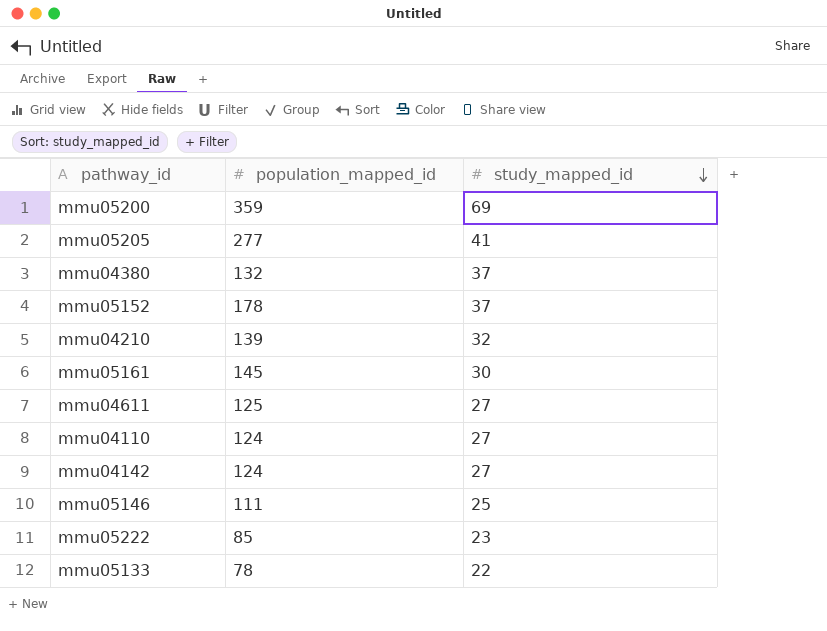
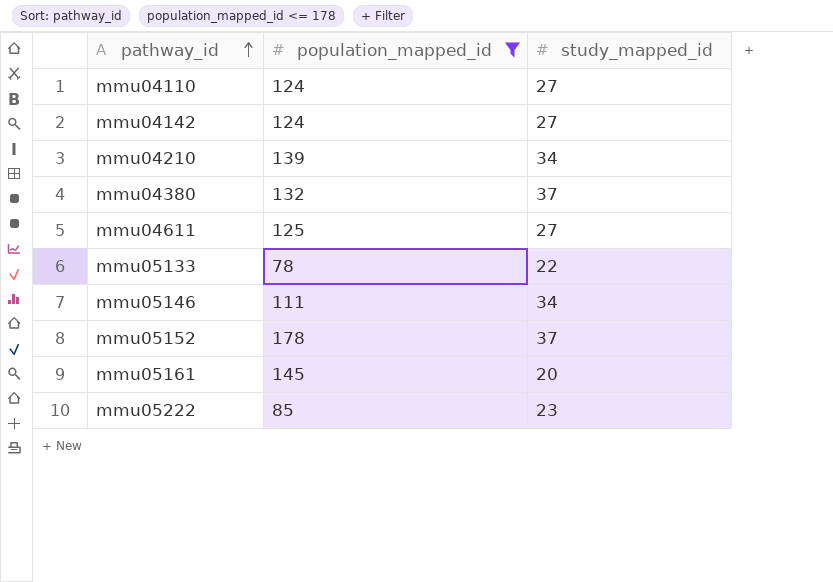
filter: none -> population_mapped_id <= 178
row order: study_mapped_id descending -> pathway_id ascending
mmu04210 | study_mapped_id: 32 -> 34
mmu05146 | study_mapped_id: 25 -> 34
mmu05161 | study_mapped_id: 30 -> 20

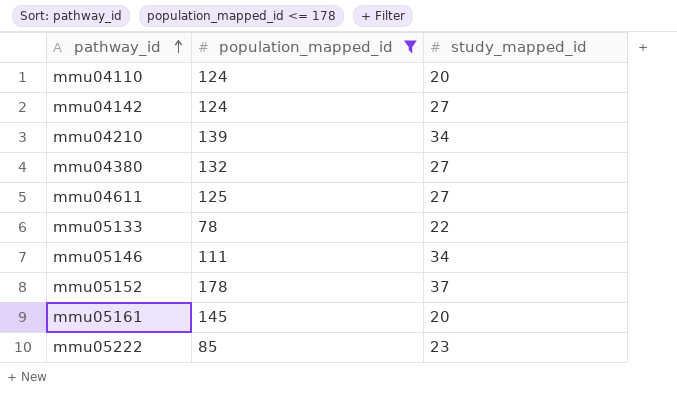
mmu04110 | study_mapped_id: 27 -> 20
mmu04380 | study_mapped_id: 37 -> 27

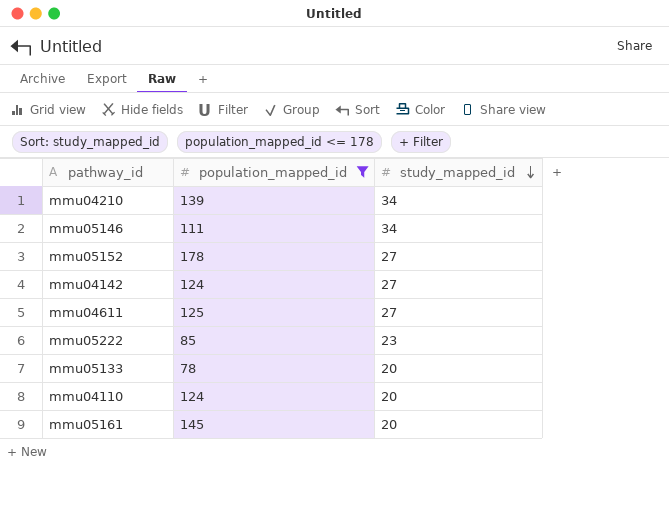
row order: pathway_id ascending -> study_mapped_id descending
row mmu04380: 132 | 27 -> none
mmu05152 | study_mapped_id: 37 -> 27
mmu05133 | study_mapped_id: 22 -> 20

